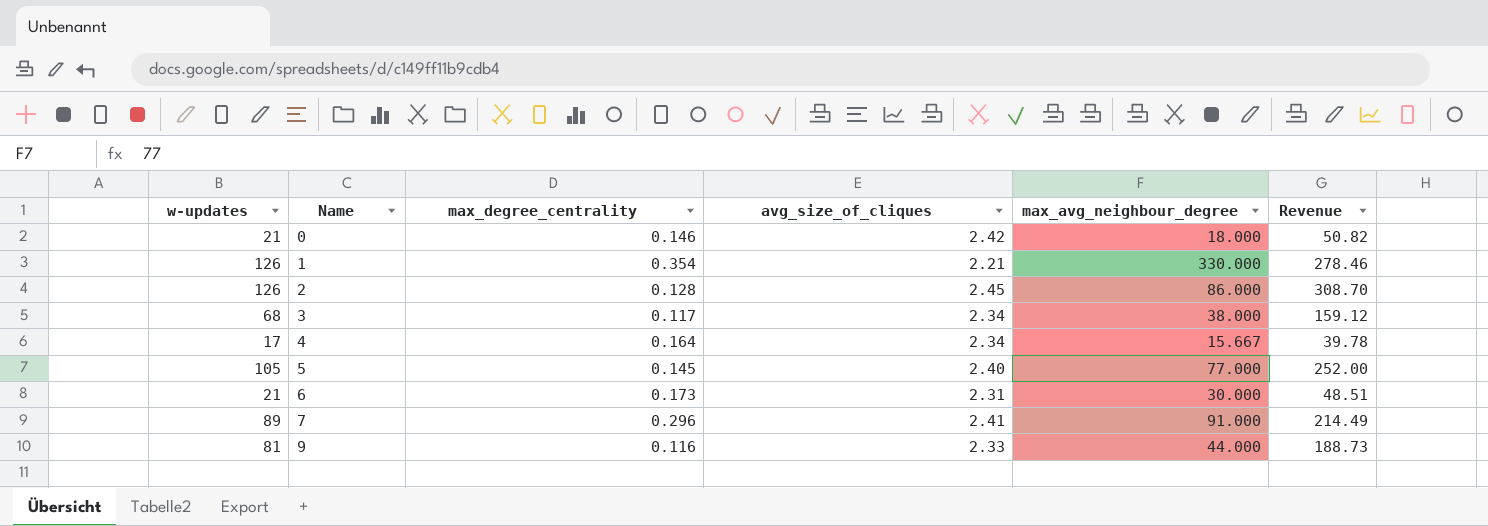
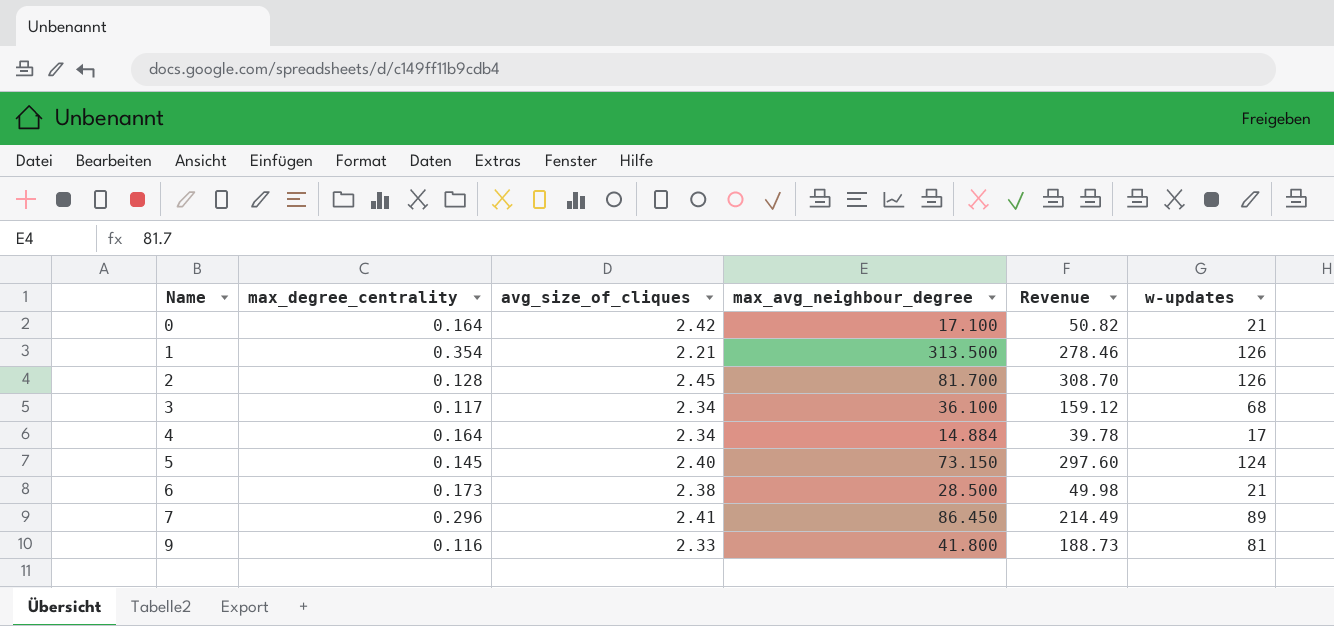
column w-updates | position: 1 -> 6
0 | max_degree_centrality: 0.146 -> 0.164
0 | max_avg_neighbour_degree: 18.000 -> 17.100
1 | max_avg_neighbour_degree: 330.000 -> 313.500
2 | max_avg_neighbour_degree: 86.000 -> 81.700
3 | max_avg_neighbour_degree: 38.000 -> 36.100
4 | max_avg_neighbour_degree: 15.667 -> 14.884
5 | max_avg_neighbour_degree: 77.000 -> 73.150
5 | Revenue: 252.00 -> 297.60
5 | w-updates: 105 -> 124
6 | avg_size_of_cliques: 2.31 -> 2.38
6 | max_avg_neighbour_degree: 30.000 -> 28.500
6 | Revenue: 48.51 -> 49.98
7 | max_avg_neighbour_degree: 91.000 -> 86.450
9 | max_avg_neighbour_degree: 44.000 -> 41.800

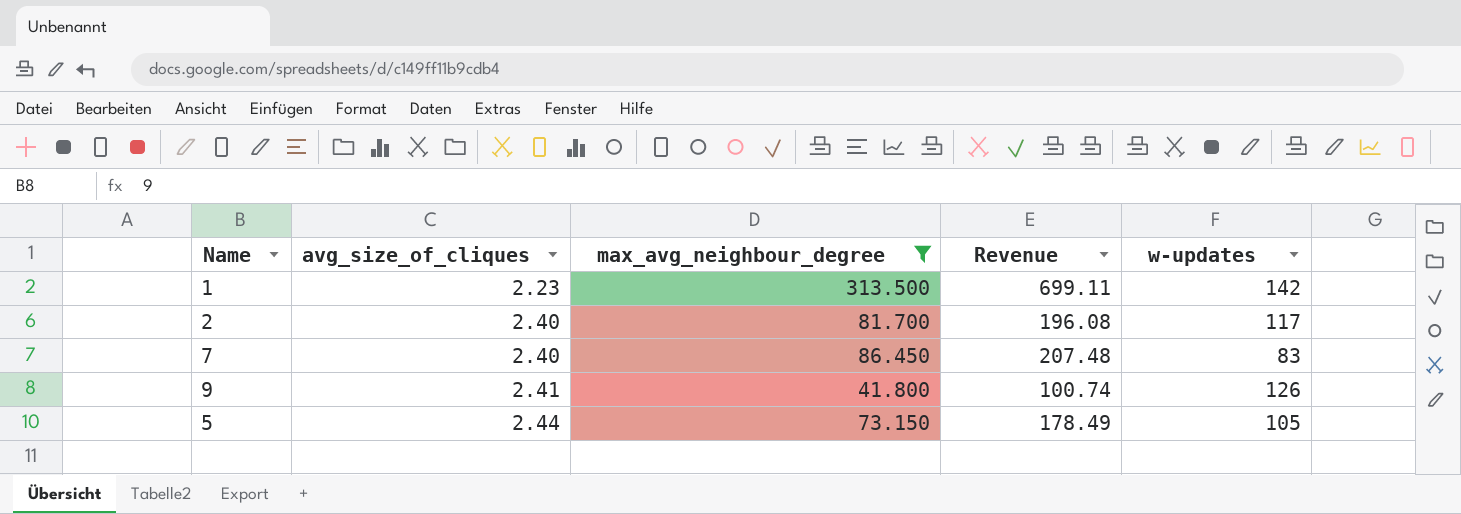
filter: none -> max_avg_neighbour_degree >= 41.800
row order: Name ascending -> avg_size_of_cliques ascending
column max_degree_centrality | position: 2 -> none
column Revenue | formula: [avg_size_of_cliques] * [w-updates] -> [avg_size_of_cliques] * [max_avg_neighbour_degree]
1 | avg_size_of_cliques: 2.21 -> 2.23
1 | w-updates: 126 -> 142
2 | avg_size_of_cliques: 2.45 -> 2.40
2 | w-updates: 126 -> 117
7 | avg_size_of_cliques: 2.41 -> 2.40
7 | w-updates: 89 -> 83
9 | avg_size_of_cliques: 2.33 -> 2.41
9 | w-updates: 81 -> 126
5 | avg_size_of_cliques: 2.40 -> 2.44
5 | w-updates: 124 -> 105

